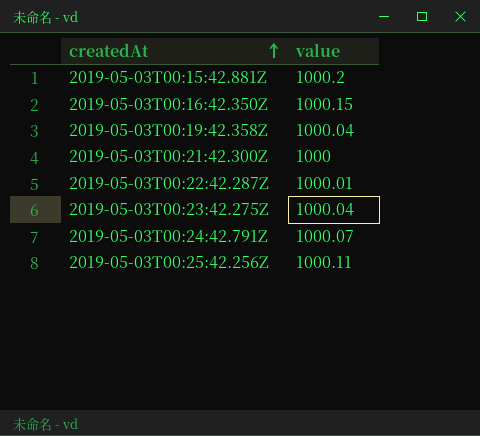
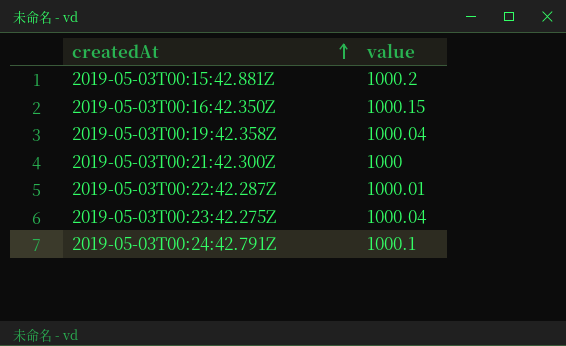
row 2019-05-03T00:25:42.256Z: 1000.11 -> none
2019-05-03T00:24:42.791Z | value: 1000.07 -> 1000.1

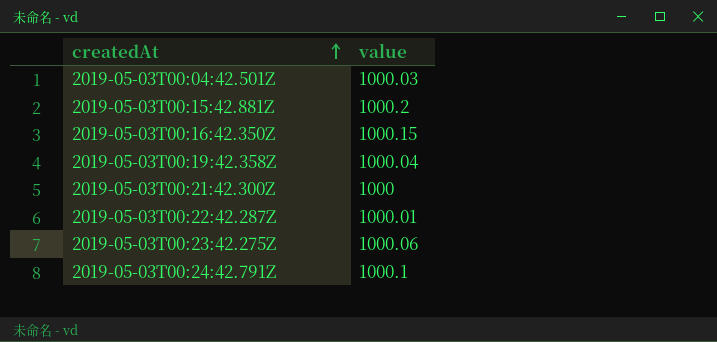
row 2019-05-03T00:04:42.501Z: none -> 1000.03
2019-05-03T00:23:42.275Z | value: 1000.04 -> 1000.06

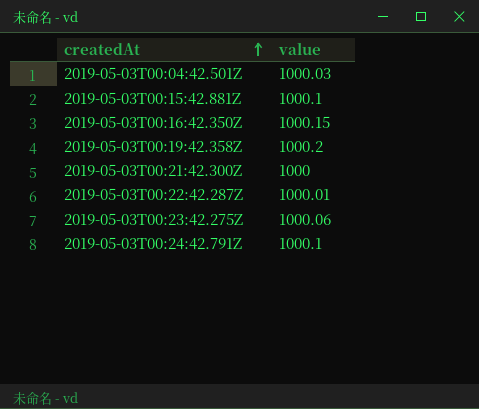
2019-05-03T00:15:42.881Z | value: 1000.2 -> 1000.1
2019-05-03T00:19:42.358Z | value: 1000.04 -> 1000.2

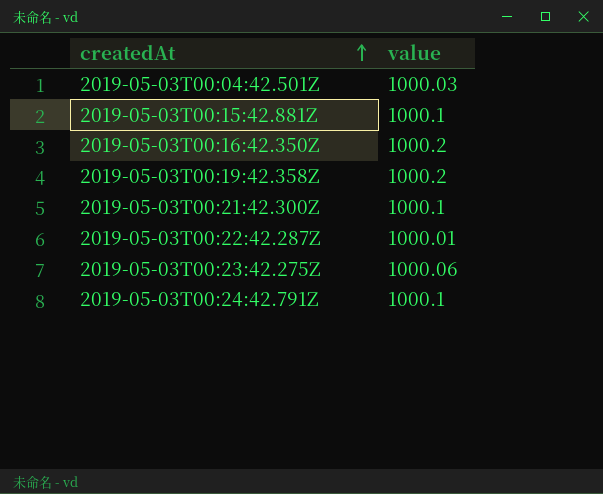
2019-05-03T00:16:42.350Z | value: 1000.15 -> 1000.2
2019-05-03T00:21:42.300Z | value: 1000 -> 1000.1

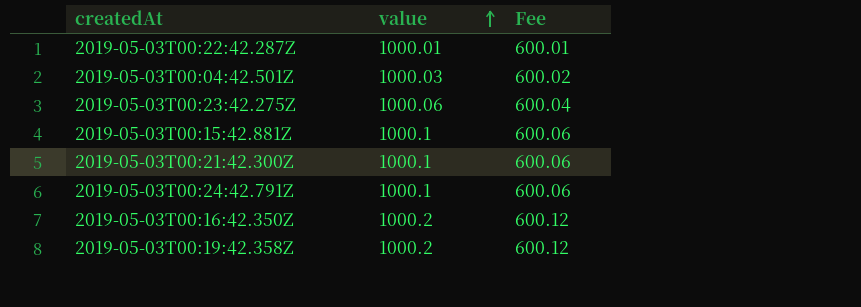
row order: createdAt ascending -> value ascending
column Fee | formula: none -> [value] * 0.6

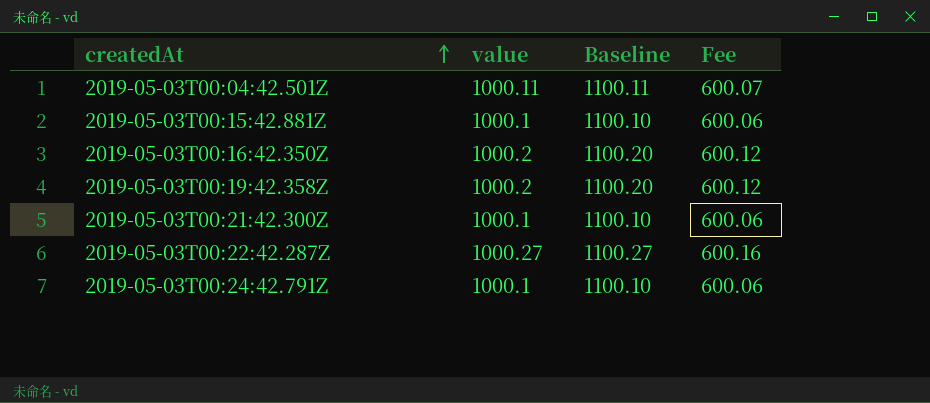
row order: value ascending -> createdAt ascending
column Baseline | formula: none -> [value] + 100
row 2019-05-03T00:23:42.275Z: 1000.06 | 600.04 -> none
2019-05-03T00:04:42.501Z | value: 1000.03 -> 1000.11
2019-05-03T00:04:42.501Z | Fee: 600.02 -> 600.07
2019-05-03T00:22:42.287Z | value: 1000.01 -> 1000.27
2019-05-03T00:22:42.287Z | Fee: 600.01 -> 600.16

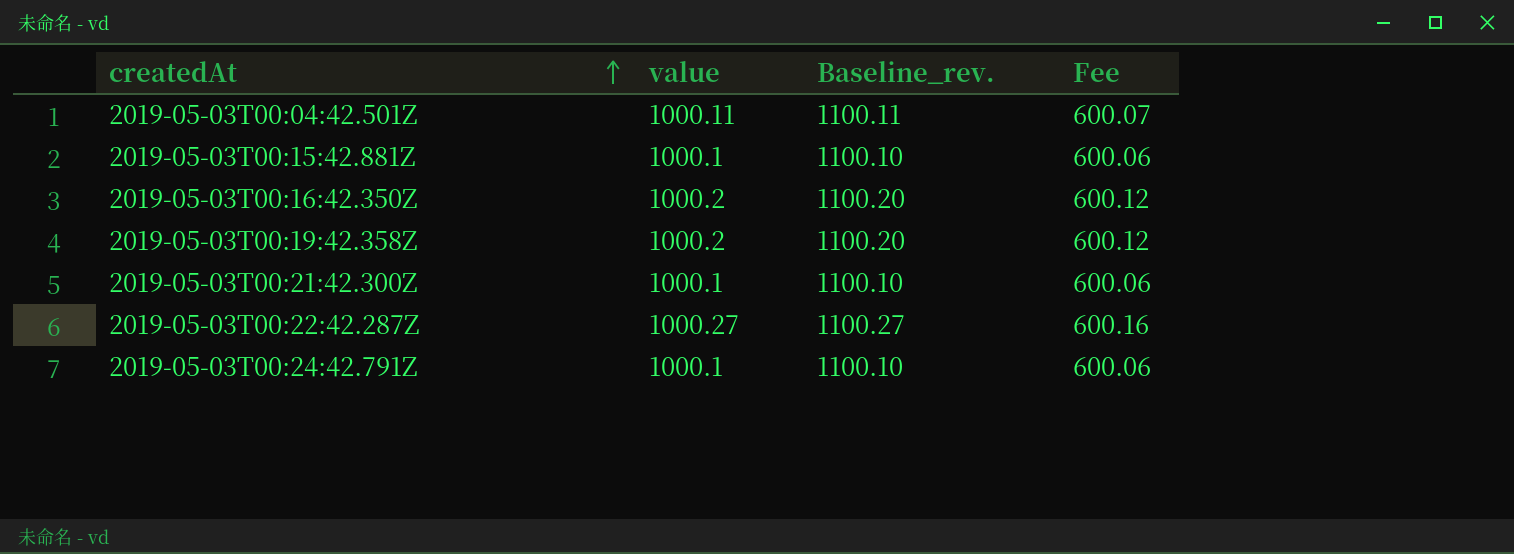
column name: Baseline -> Baseline_rev.

